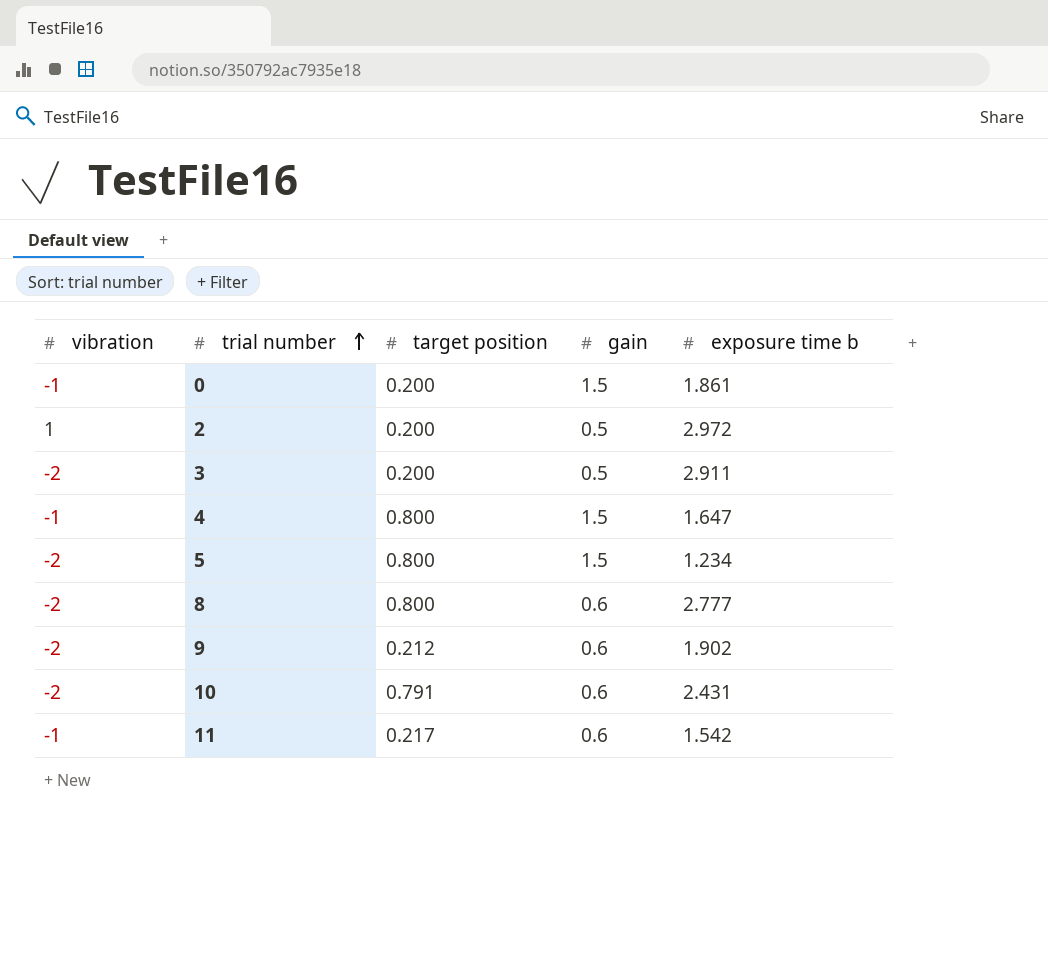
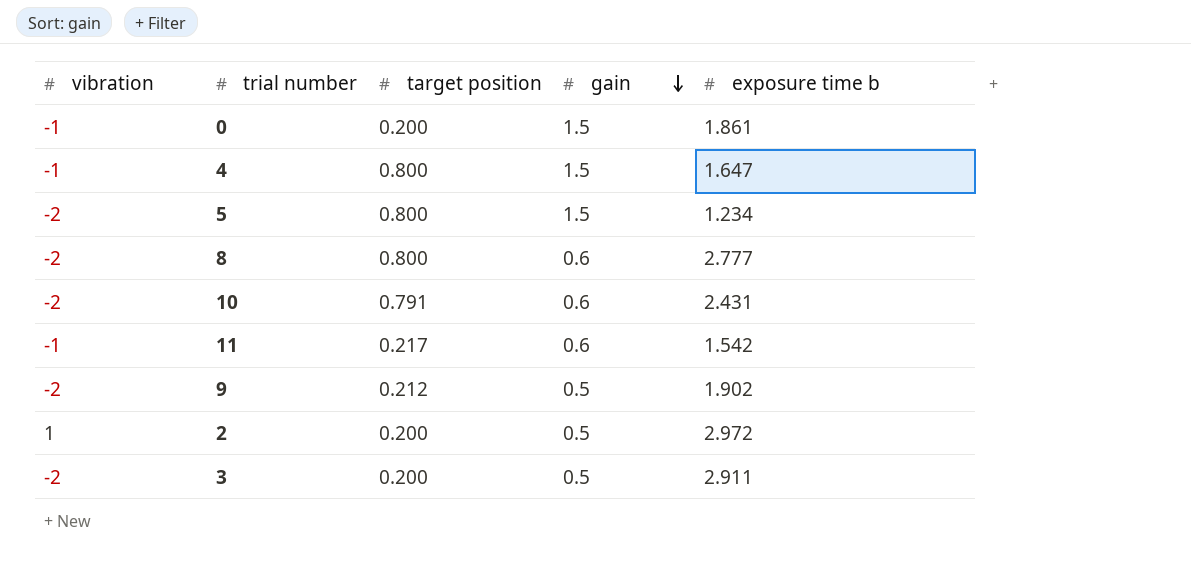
row order: trial number ascending -> gain descending
9 | gain: 0.6 -> 0.5

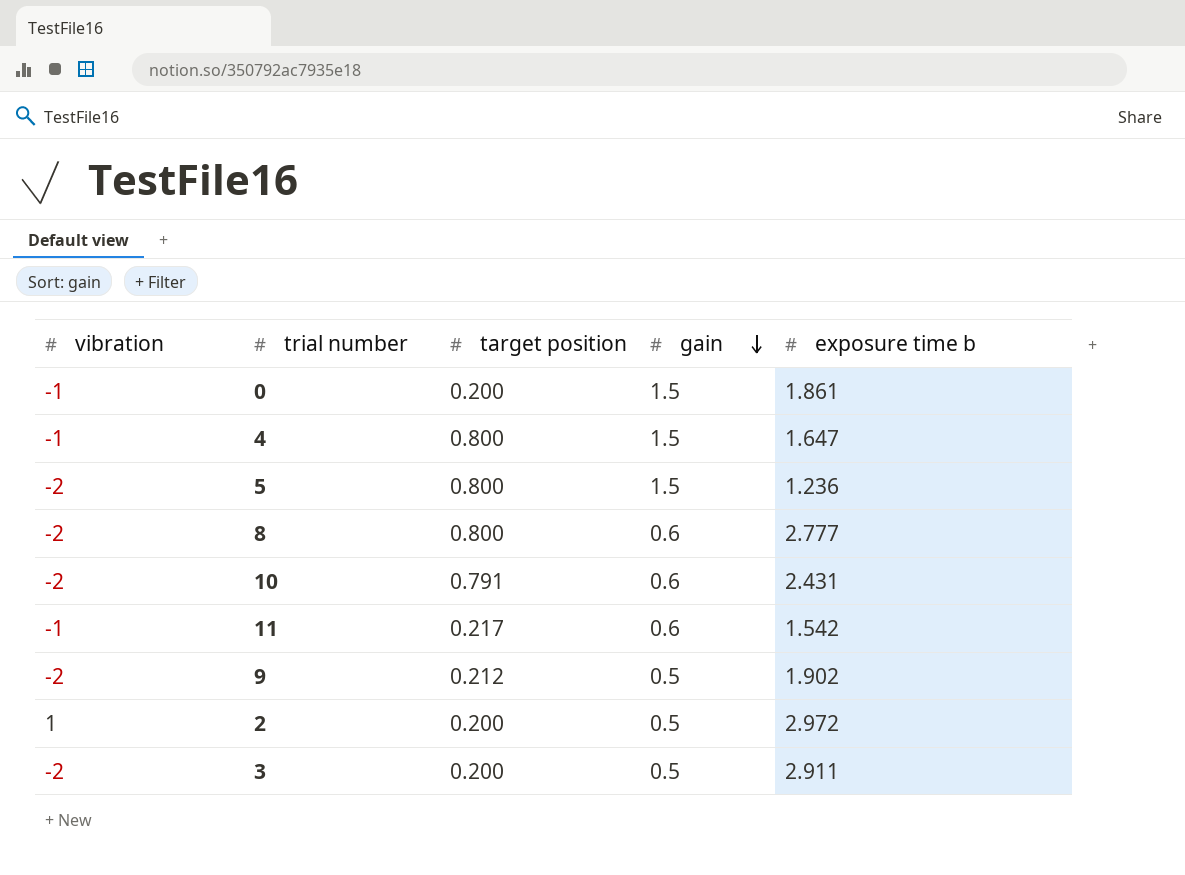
5 | exposure time b: 1.234 -> 1.236

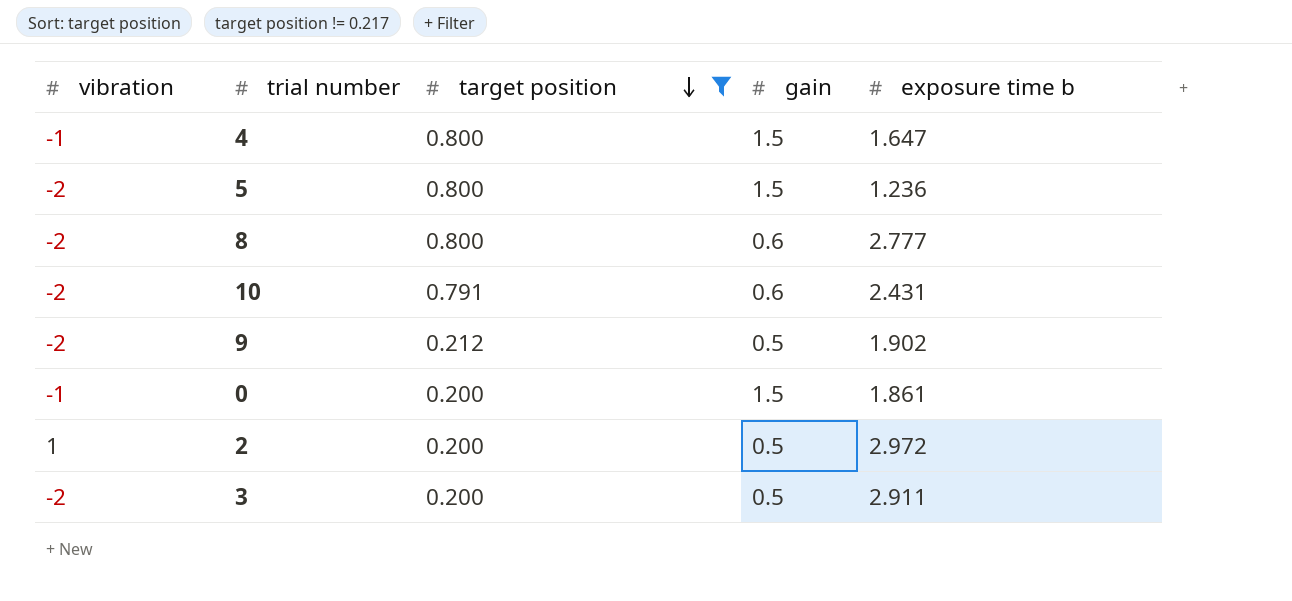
filter: none -> target position != 0.217
row order: gain descending -> target position descending

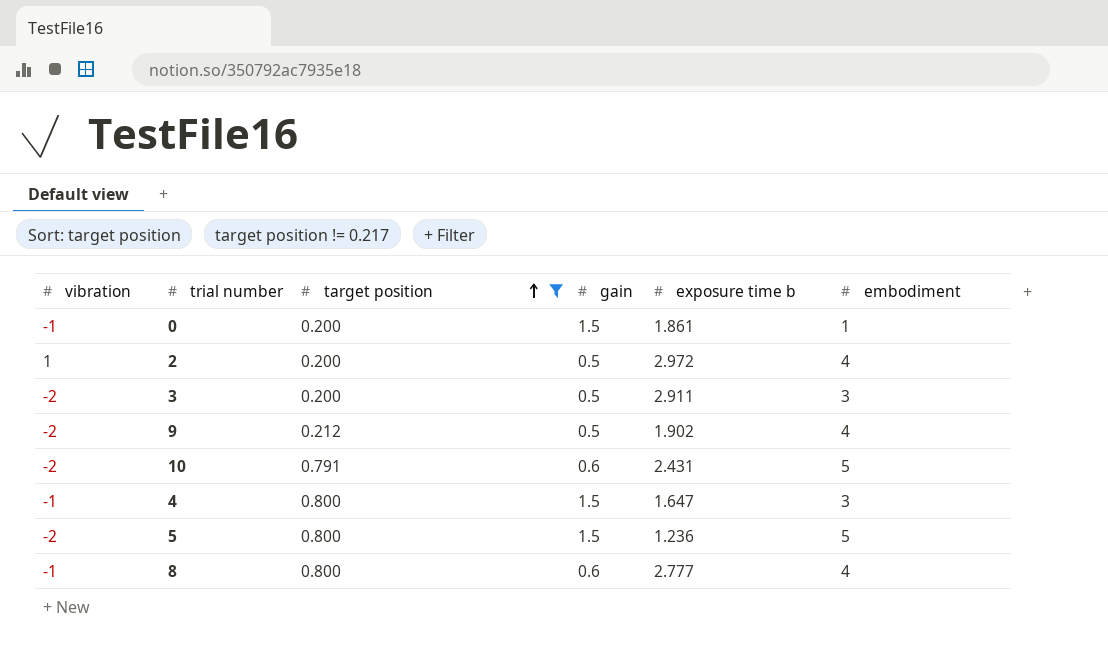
row order: target position descending -> target position ascending
column embodiment | position: none -> 6
8 | vibration: -2 -> -1

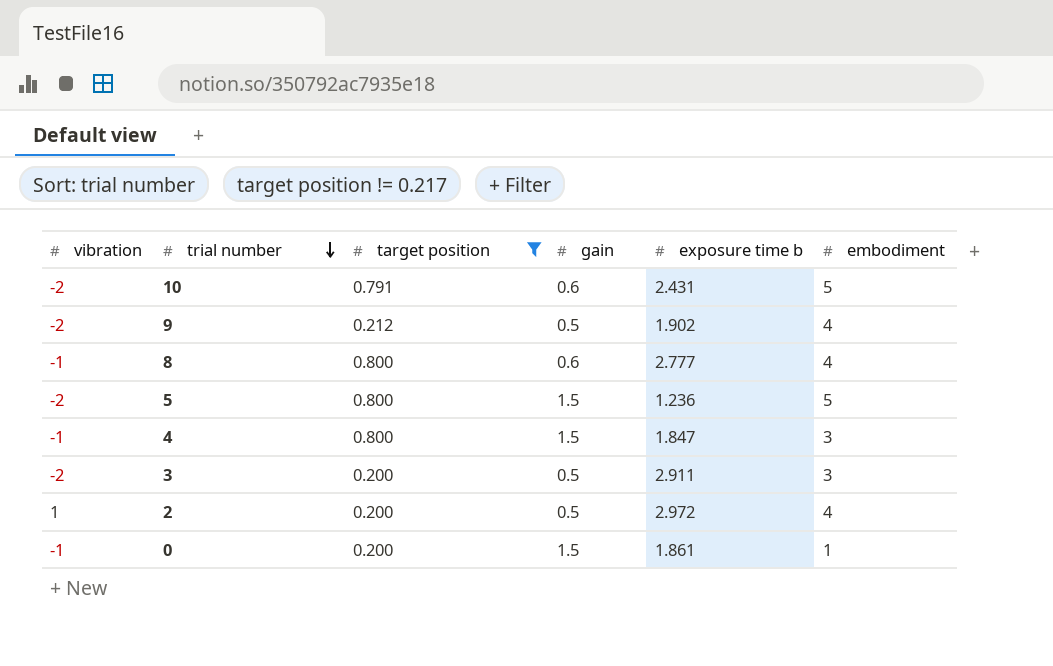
row order: target position ascending -> trial number descending
4 | exposure time b: 1.647 -> 1.847

